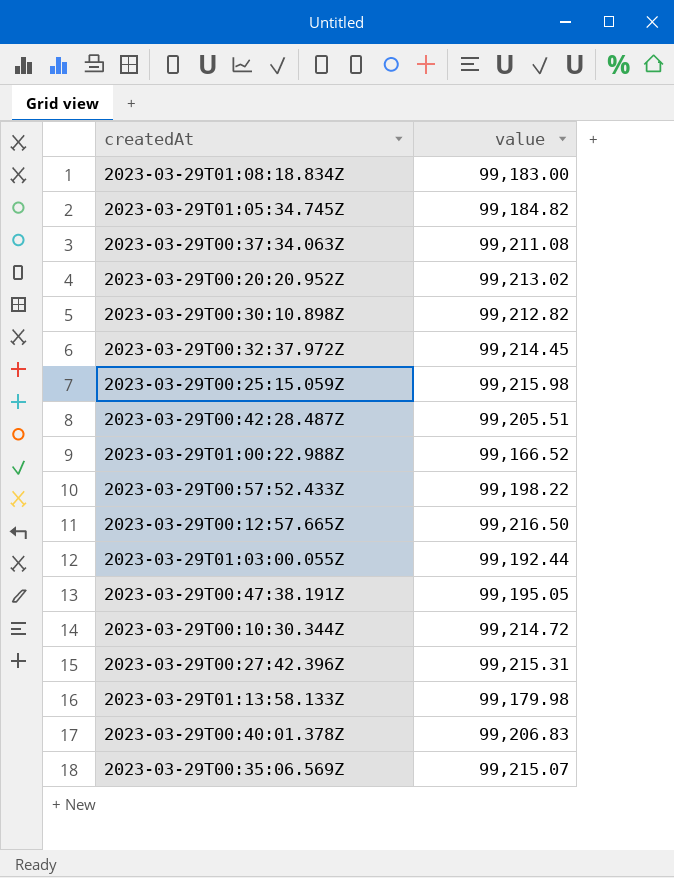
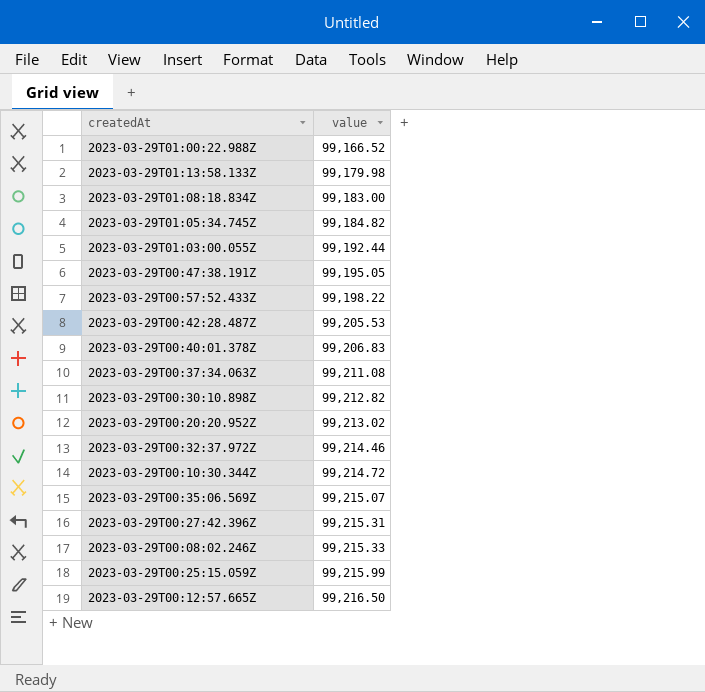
row order: none -> value ascending
2023-03-29T00:42:28.487Z | value: 99,205.51 -> 99,205.53
2023-03-29T00:32:37.972Z | value: 99,214.45 -> 99,214.46
row 2023-03-29T00:08:02.246Z: none -> 99,215.33
2023-03-29T00:25:15.059Z | value: 99,215.98 -> 99,215.99

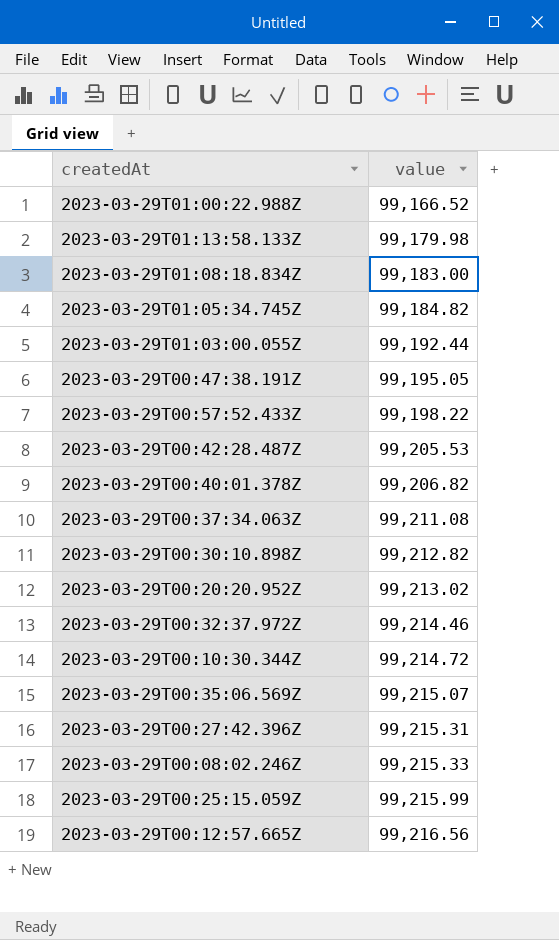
2023-03-29T00:40:01.378Z | value: 99,206.83 -> 99,206.82
2023-03-29T00:12:57.665Z | value: 99,216.50 -> 99,216.56

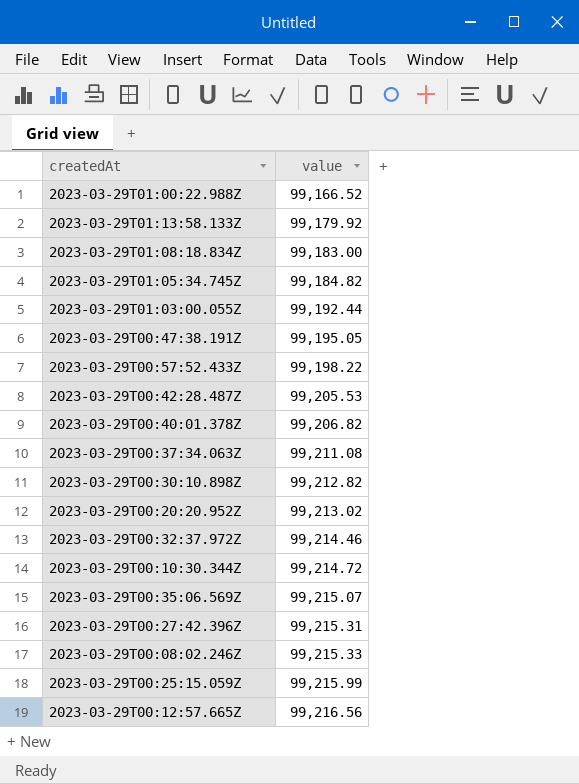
2023-03-29T01:13:58.133Z | value: 99,179.98 -> 99,179.92

